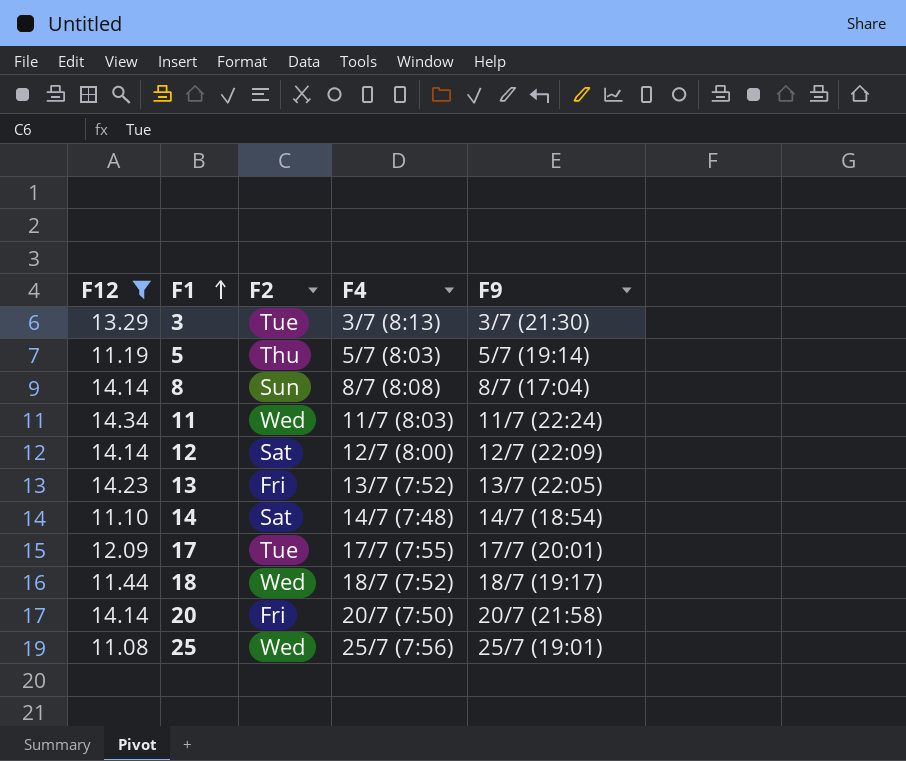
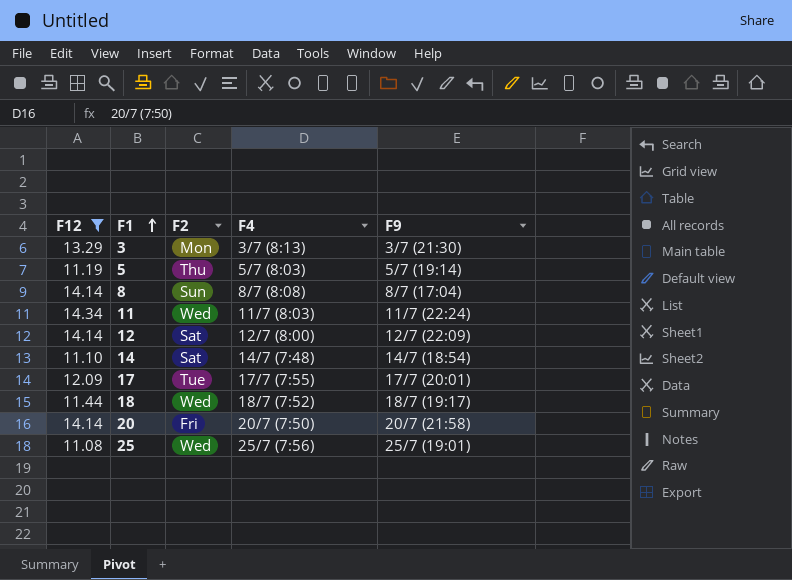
row 13: 14.23 | Fri | 13/7 (7:52) | 13/7 (22:05) -> none
3 | F2: Tue -> Mon

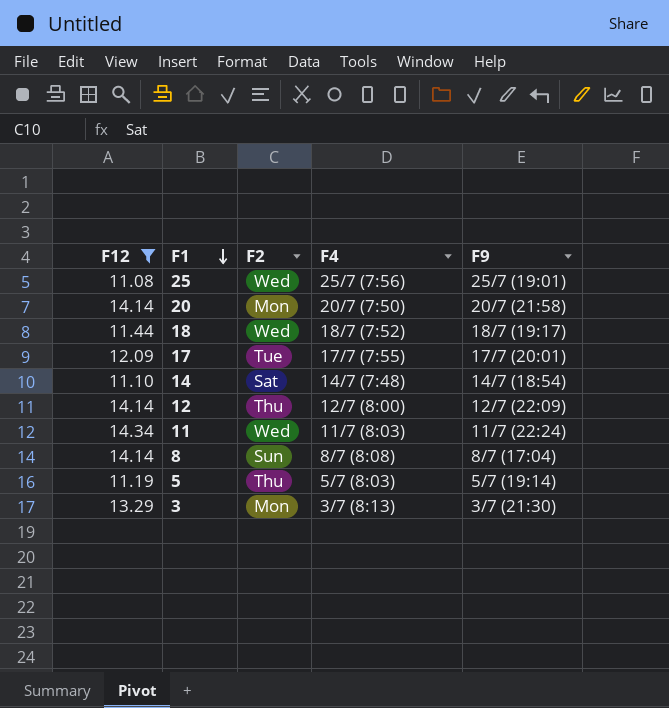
row order: F1 ascending -> F1 descending
20 | F2: Fri -> Mon
12 | F2: Sat -> Thu

